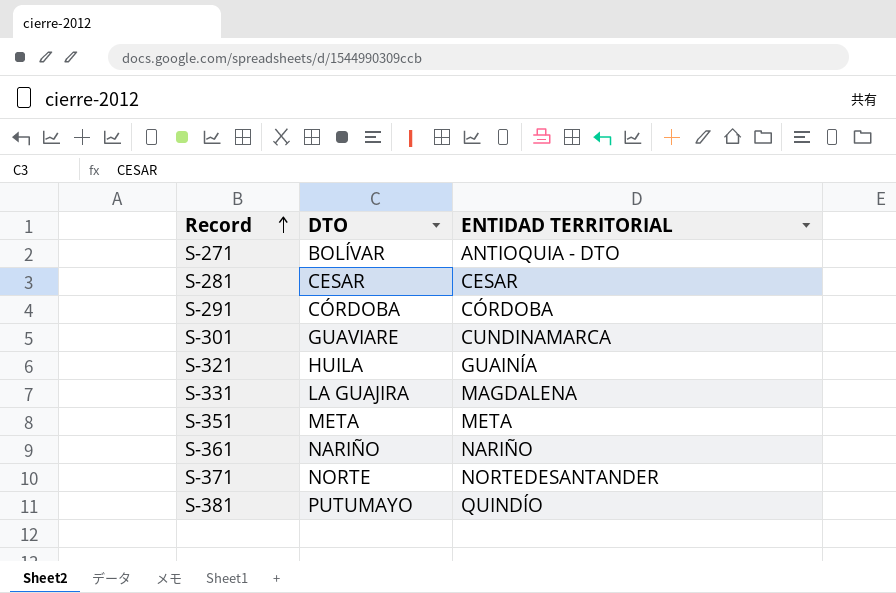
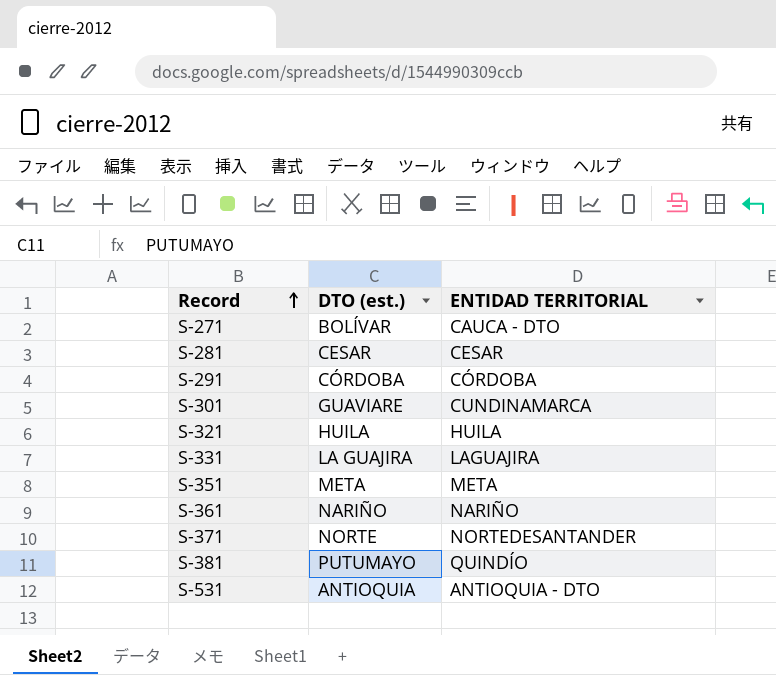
column name: DTO -> DTO (est.)
S-271 | ENTIDAD TERRITORIAL: ANTIOQUIA - DTO -> CAUCA - DTO
S-321 | ENTIDAD TERRITORIAL: GUAINÍA -> HUILA
S-331 | ENTIDAD TERRITORIAL: MAGDALENA -> LAGUAJIRA
row S-531: none -> ANTIOQUIA | ANTIOQUIA - DTO

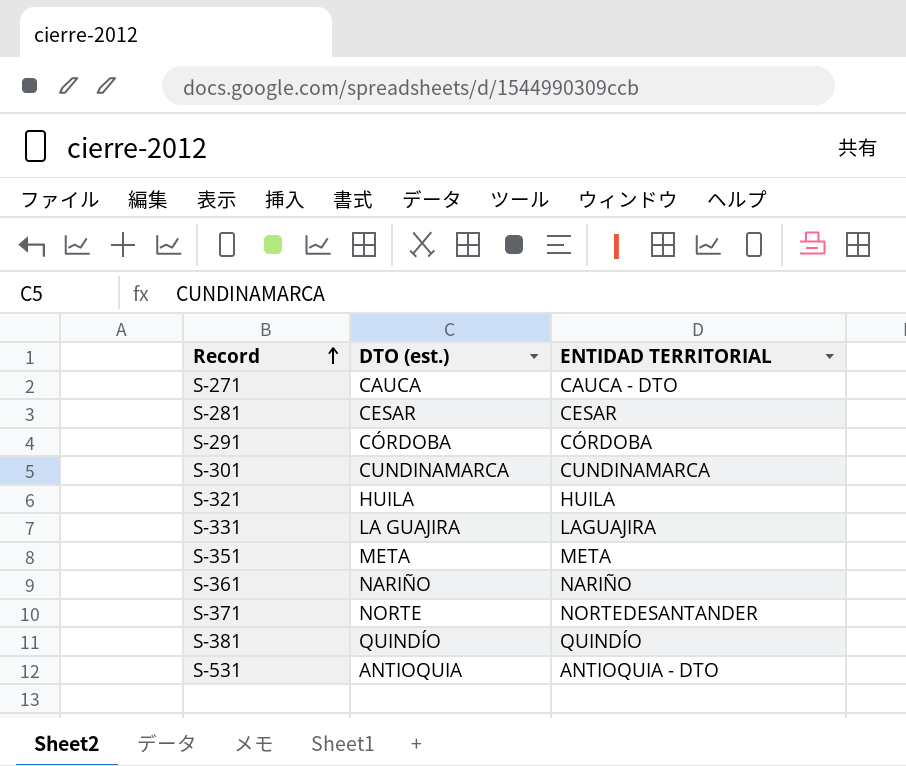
S-271 | DTO (est.): BOLÍVAR -> CAUCA
S-301 | DTO (est.): GUAVIARE -> CUNDINAMARCA
S-381 | DTO (est.): PUTUMAYO -> QUINDÍO

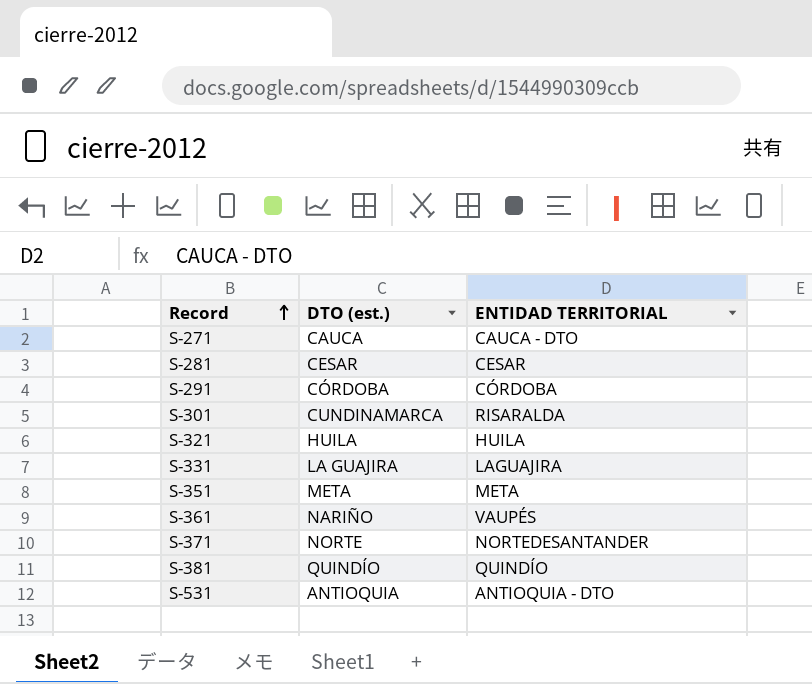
S-301 | ENTIDAD TERRITORIAL: CUNDINAMARCA -> RISARALDA
S-361 | ENTIDAD TERRITORIAL: NARIÑO -> VAUPÉS

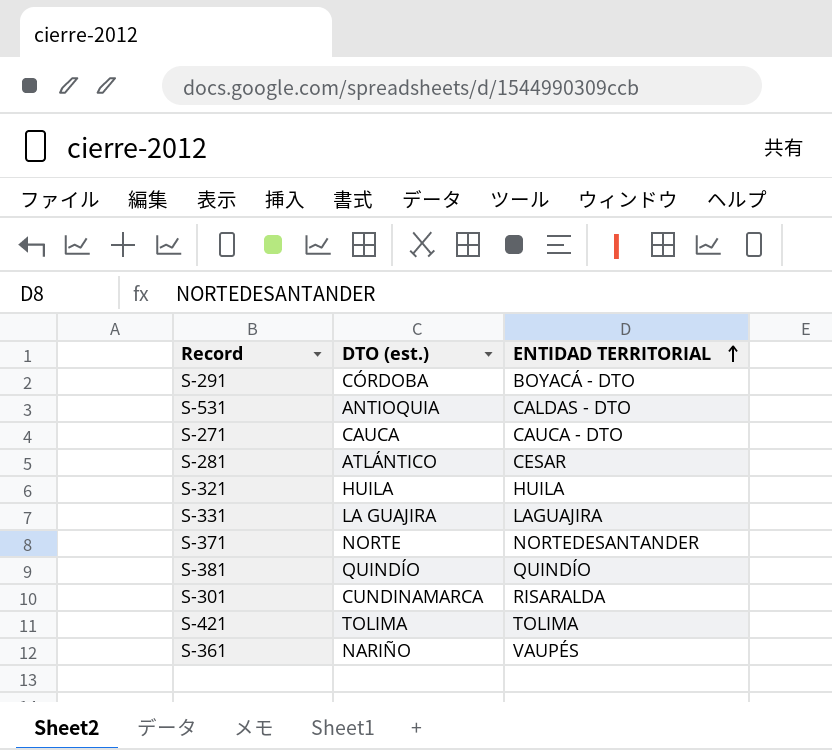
row order: Record ascending -> ENTIDAD TERRITORIAL ascending
row S-351: META | META -> none
S-291 | ENTIDAD TERRITORIAL: CÓRDOBA -> BOYACÁ - DTO
S-531 | ENTIDAD TERRITORIAL: ANTIOQUIA - DTO -> CALDAS - DTO
S-281 | DTO (est.): CESAR -> ATLÁNTICO
row S-421: none -> TOLIMA | TOLIMA

